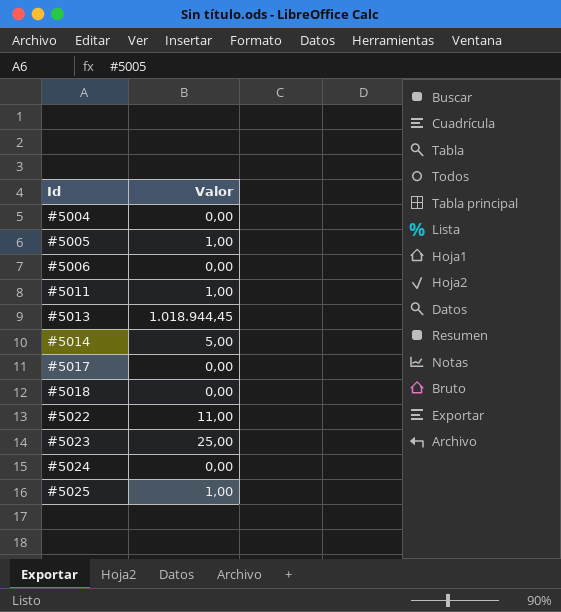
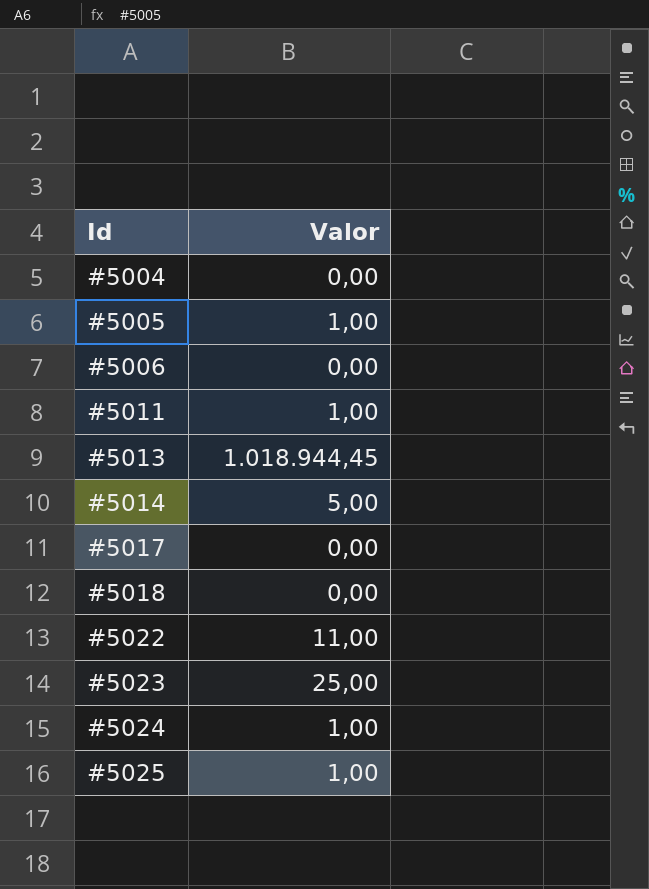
#5024 | Valor: 0,00 -> 1,00

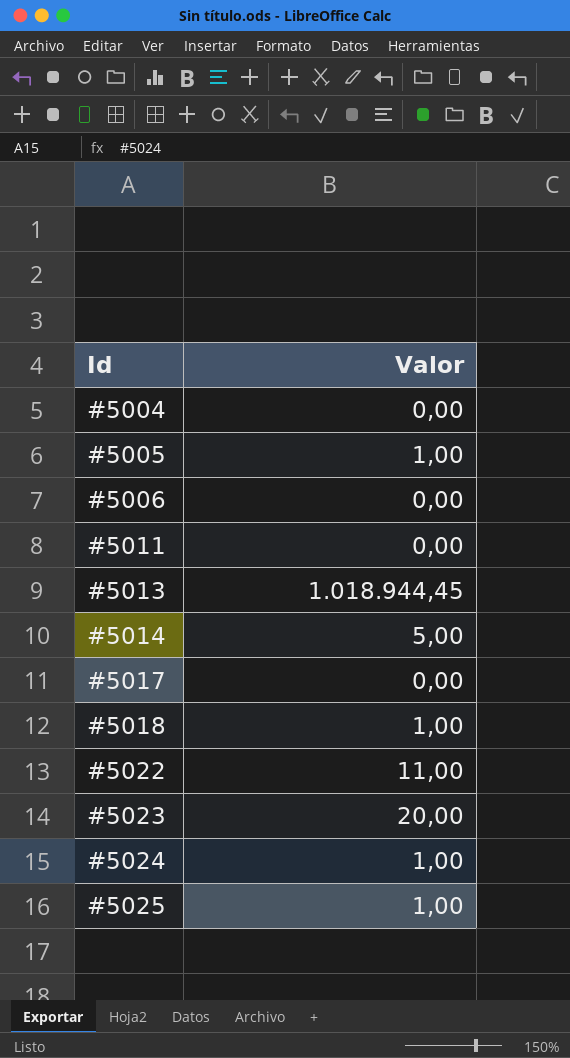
#5011 | Valor: 1,00 -> 0,00
#5018 | Valor: 0,00 -> 1,00
#5023 | Valor: 25,00 -> 20,00

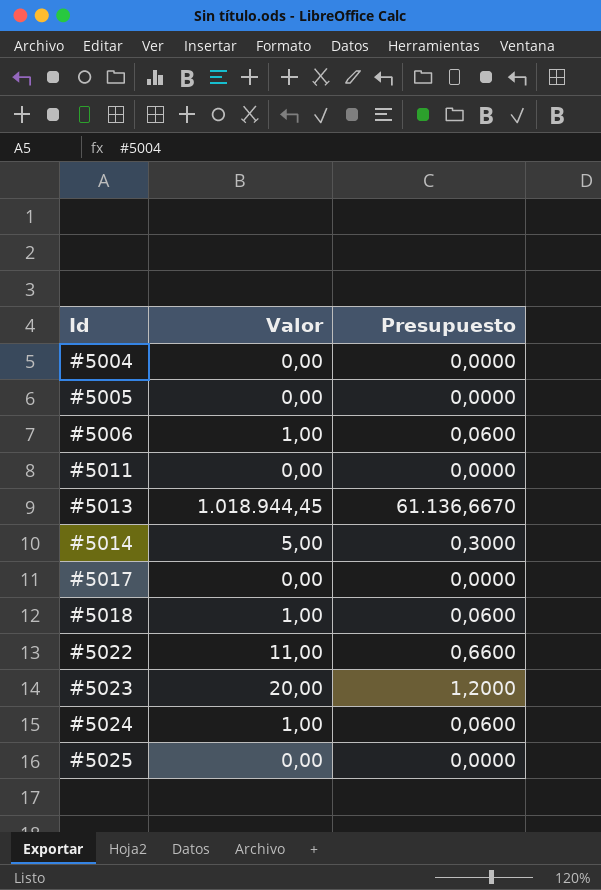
column Presupuesto | formula: none -> [Valor] * 0,06
#5005 | Valor: 1,00 -> 0,00
#5006 | Valor: 0,00 -> 1,00
#5025 | Valor: 1,00 -> 0,00

